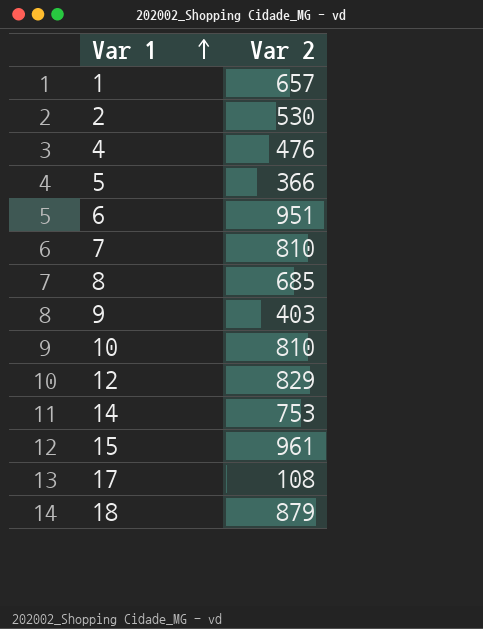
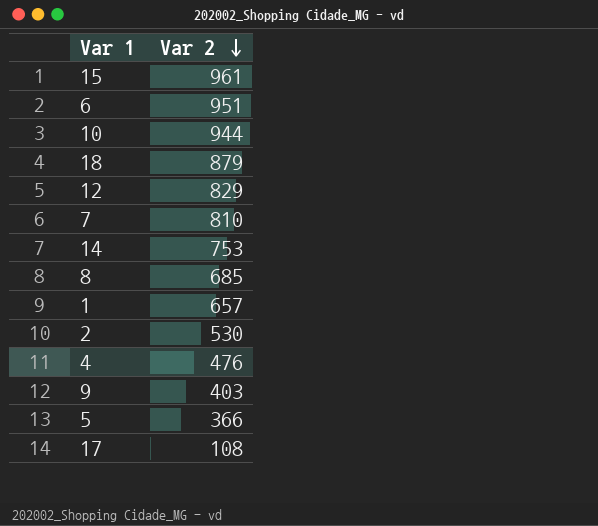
row order: Var 1 ascending -> Var 2 descending
10 | Var 2: 810 -> 944

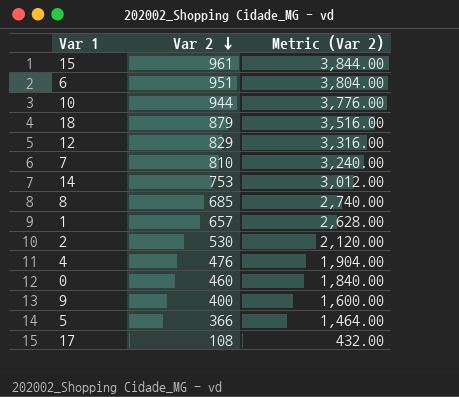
column Metric (Var 2) | formula: none -> [Var 2] * 4
row 0: none -> 460 | 1,840.00
9 | Var 2: 403 -> 400

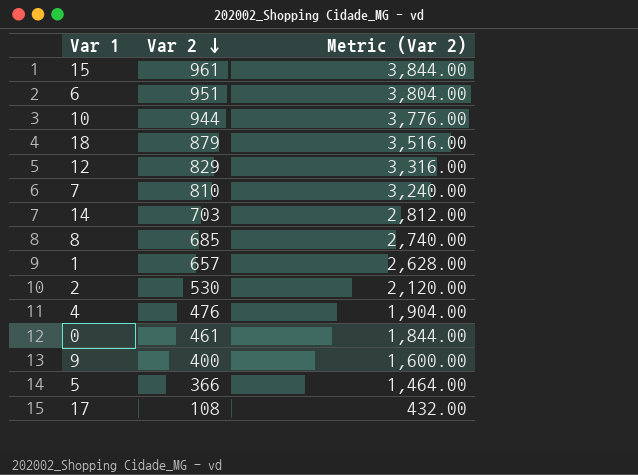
14 | Var 2: 753 -> 703
14 | Metric (Var 2): 3,012.00 -> 2,812.00
0 | Var 2: 460 -> 461
0 | Metric (Var 2): 1,840.00 -> 1,844.00

